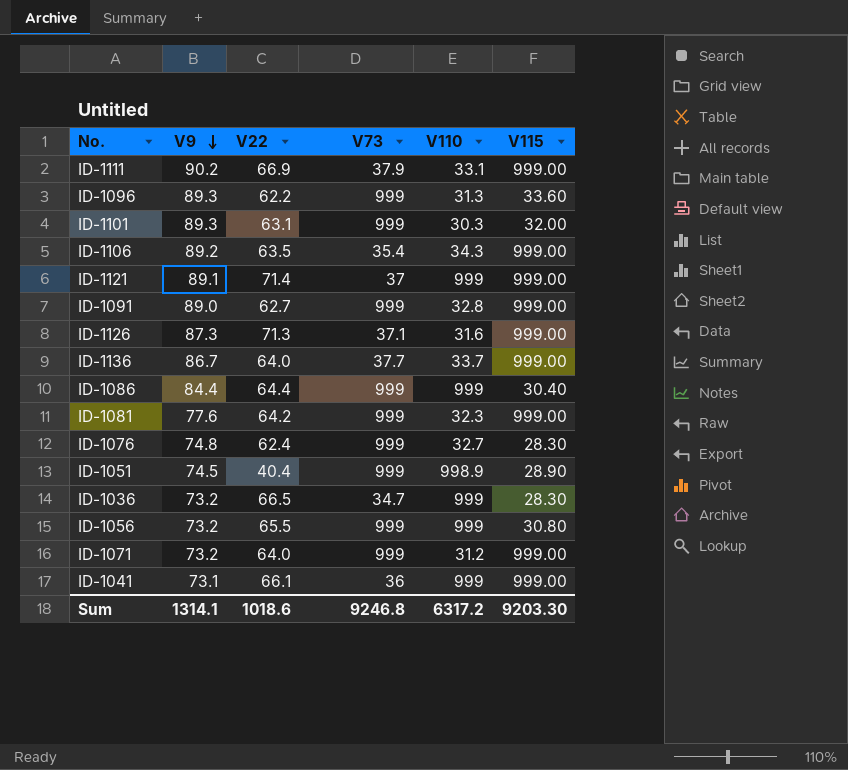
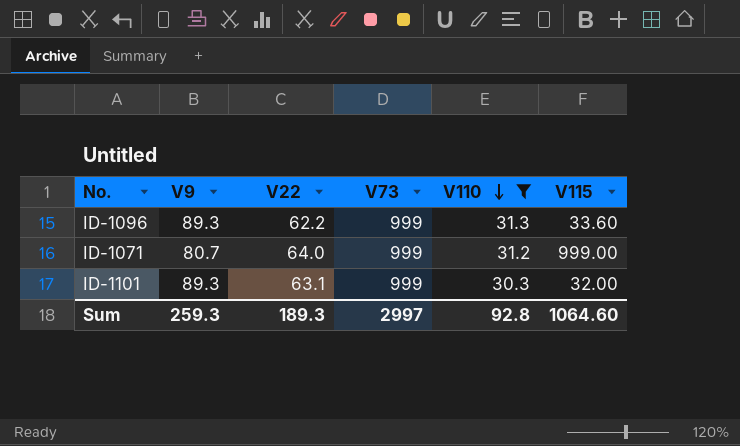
filter: none -> V110 <= 31.3
row order: V9 descending -> V110 descending
ID-1071 | V9: 73.2 -> 80.7
Sum | V9: 1314.1 -> 259.3
Sum | V22: 1018.6 -> 189.3
Sum | V73: 9246.8 -> 2997
Sum | V110: 6317.2 -> 92.8
Sum | V115: 9203.30 -> 1064.60

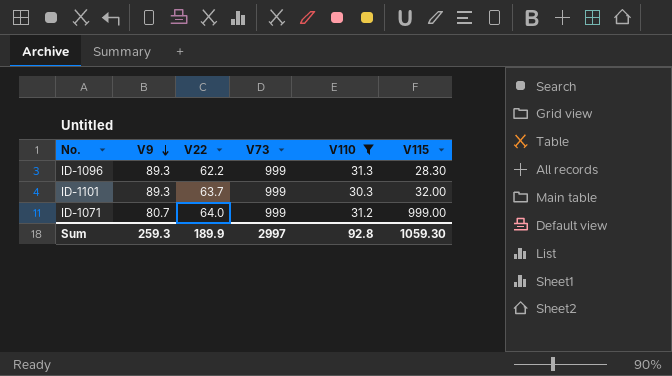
row order: V110 descending -> V9 descending
ID-1096 | V115: 33.60 -> 28.30
ID-1101 | V22: 63.1 -> 63.7
Sum | V22: 189.3 -> 189.9
Sum | V115: 1064.60 -> 1059.30

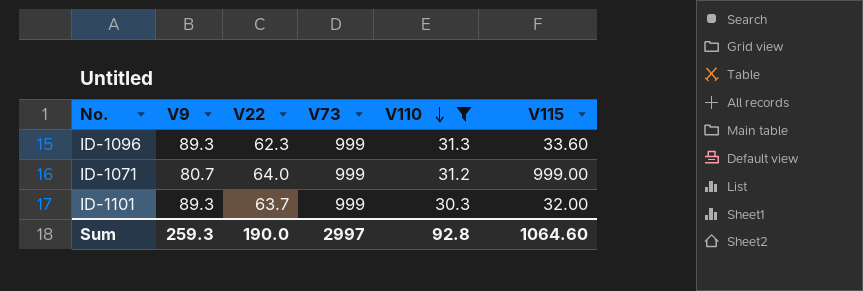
row order: V9 descending -> V110 descending
ID-1096 | V22: 62.2 -> 62.3
ID-1096 | V115: 28.30 -> 33.60
Sum | V22: 189.9 -> 190.0
Sum | V115: 1059.30 -> 1064.60

